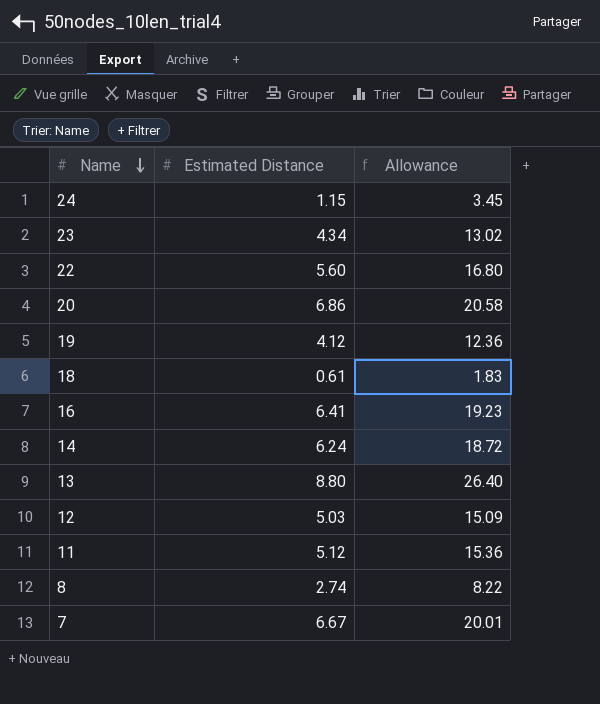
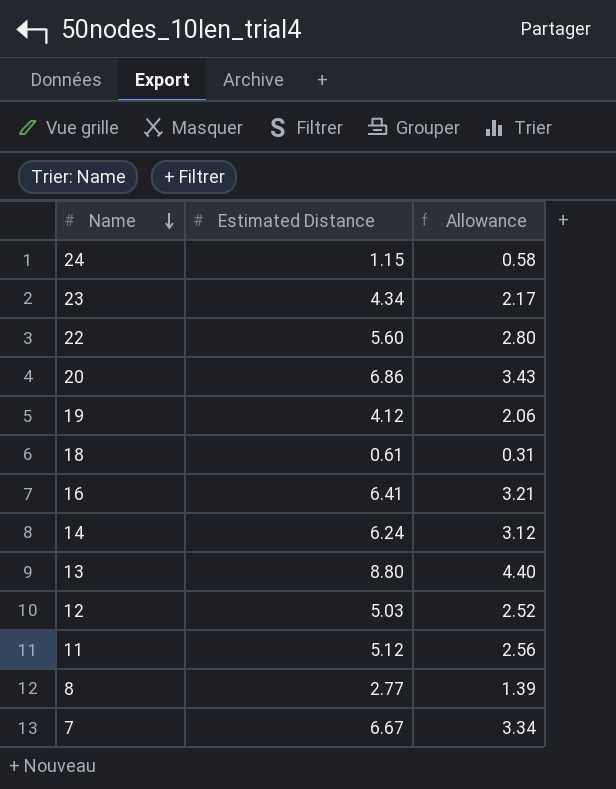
column Allowance | formula: [Estimated Distance] * 3 -> [Estimated Distance] * 0.5
8 | Estimated Distance: 2.74 -> 2.77

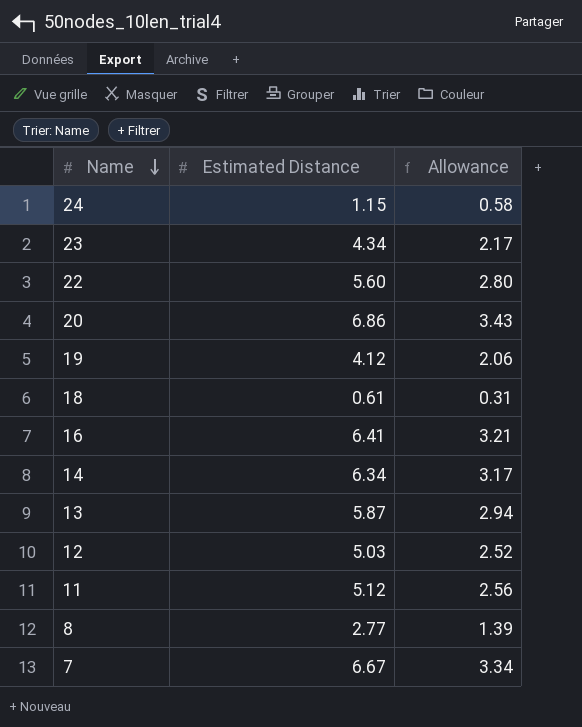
14 | Estimated Distance: 6.24 -> 6.34
14 | Allowance: 3.12 -> 3.17
13 | Estimated Distance: 8.80 -> 5.87
13 | Allowance: 4.40 -> 2.94

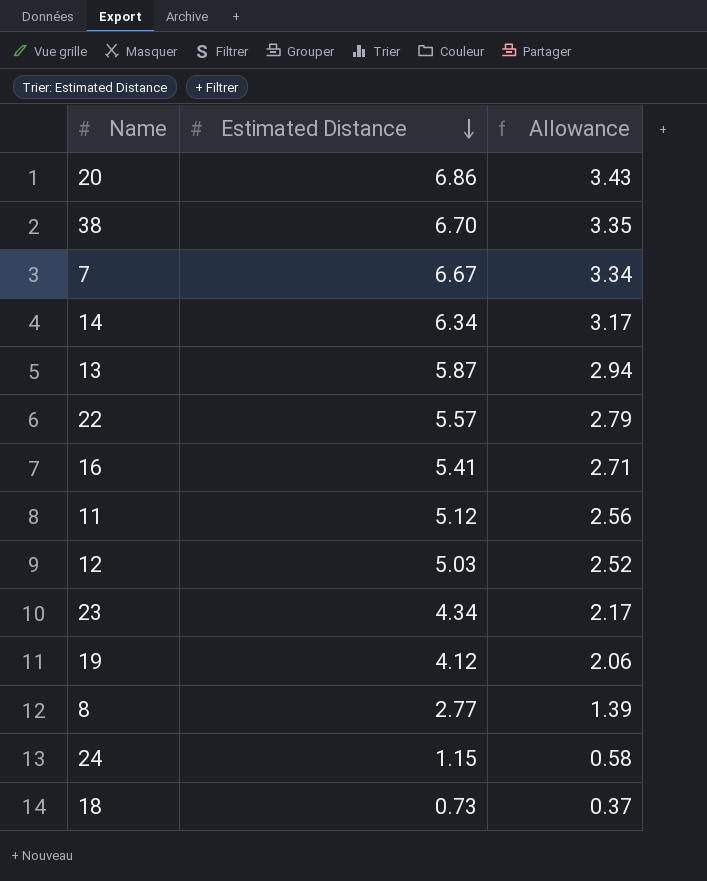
row order: Name descending -> Estimated Distance descending
row 38: none -> 6.70 | 3.35
22 | Estimated Distance: 5.60 -> 5.57
22 | Allowance: 2.80 -> 2.79
16 | Estimated Distance: 6.41 -> 5.41
16 | Allowance: 3.21 -> 2.71
18 | Estimated Distance: 0.61 -> 0.73
18 | Allowance: 0.31 -> 0.37

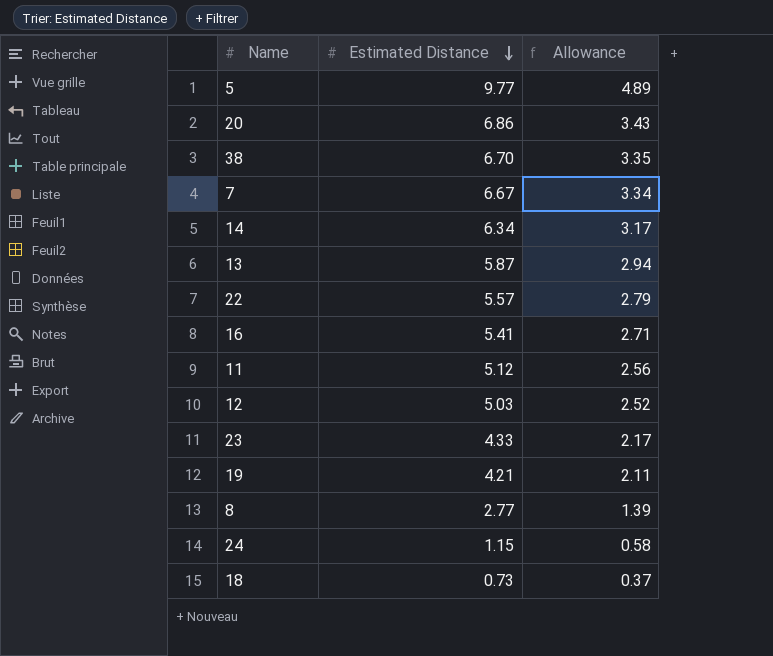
row 5: none -> 9.77 | 4.89
23 | Estimated Distance: 4.34 -> 4.33
19 | Estimated Distance: 4.12 -> 4.21
19 | Allowance: 2.06 -> 2.11

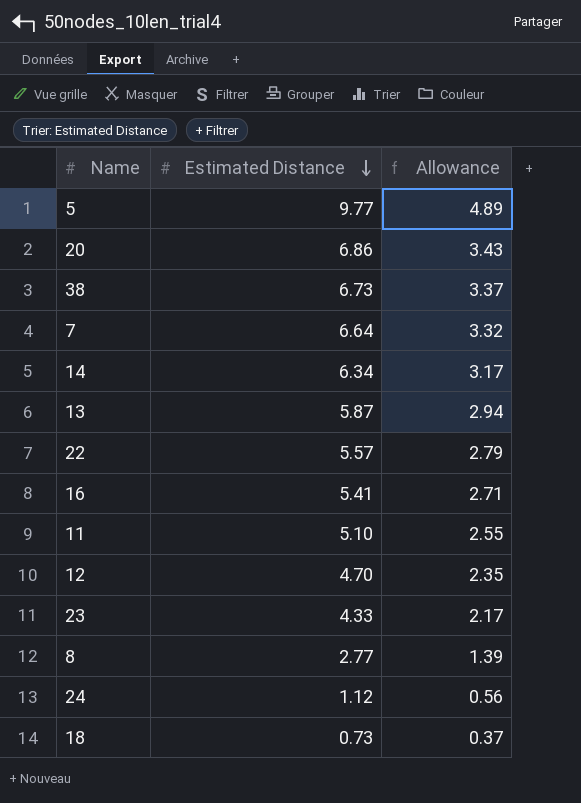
row 19: 4.21 | 2.11 -> none
38 | Estimated Distance: 6.70 -> 6.73
38 | Allowance: 3.35 -> 3.37
7 | Estimated Distance: 6.67 -> 6.64
7 | Allowance: 3.34 -> 3.32
11 | Estimated Distance: 5.12 -> 5.10
11 | Allowance: 2.56 -> 2.55
12 | Estimated Distance: 5.03 -> 4.70
12 | Allowance: 2.52 -> 2.35
24 | Estimated Distance: 1.15 -> 1.12
24 | Allowance: 0.58 -> 0.56

